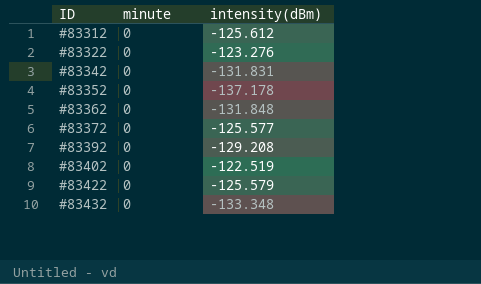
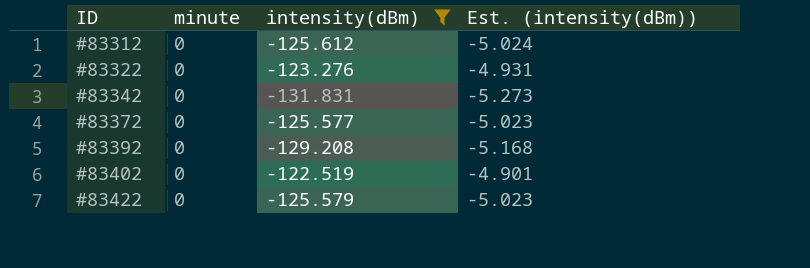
filter: none -> intensity(dBm) >= -131.831
column Est. (intensity(dBm)) | formula: none -> [intensity(dBm)] * 0.04

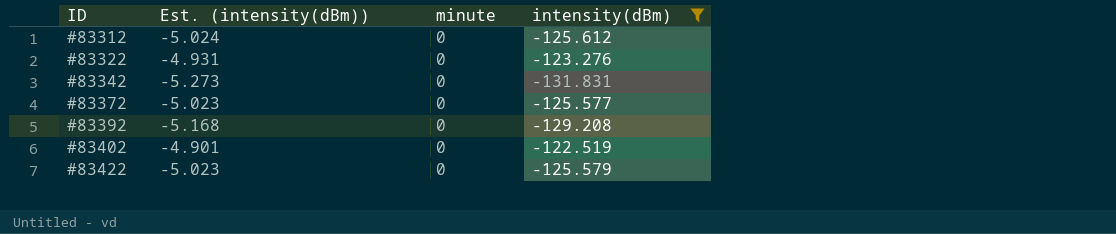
column Est. (intensity(dBm)) | position: 4 -> 2

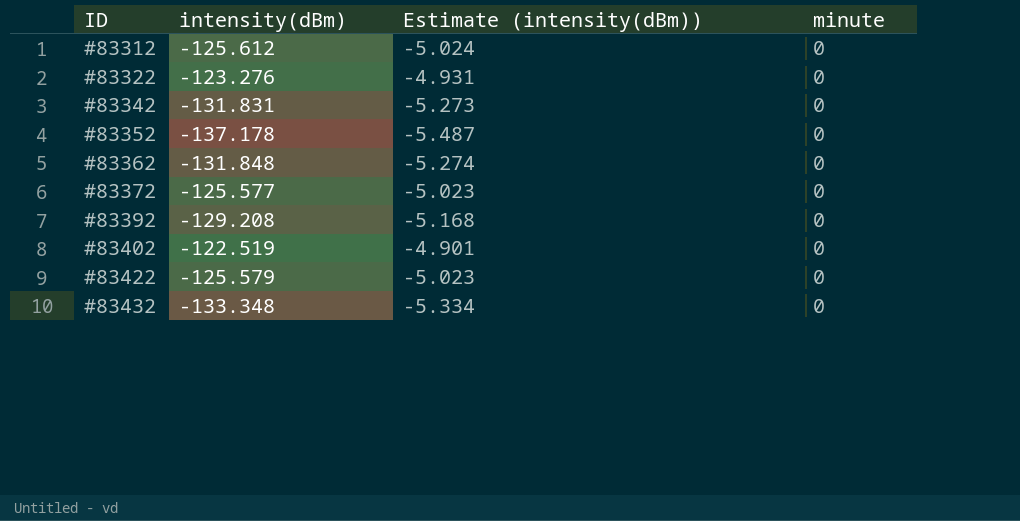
filter: intensity(dBm) >= -131.831 -> none
column intensity(dBm) | position: 4 -> 2
column name: Est. (intensity(dBm)) -> Estimate (intensity(dBm))

